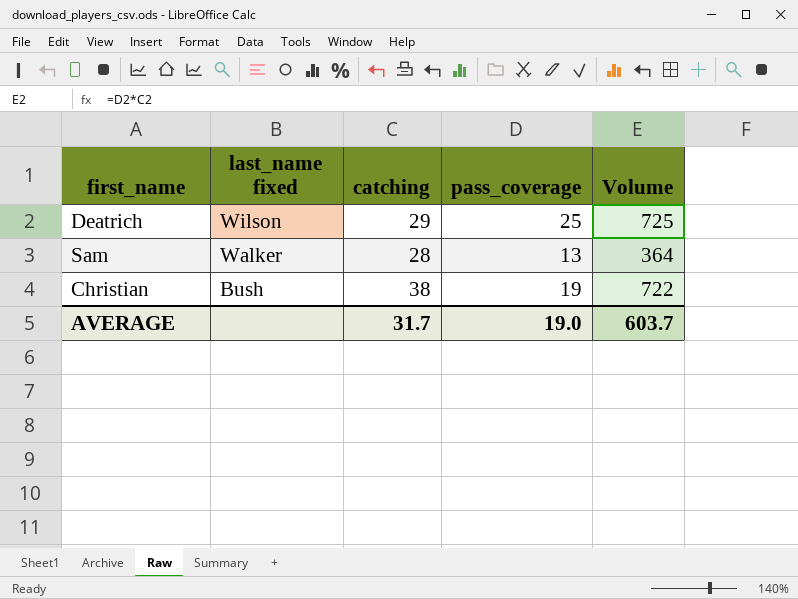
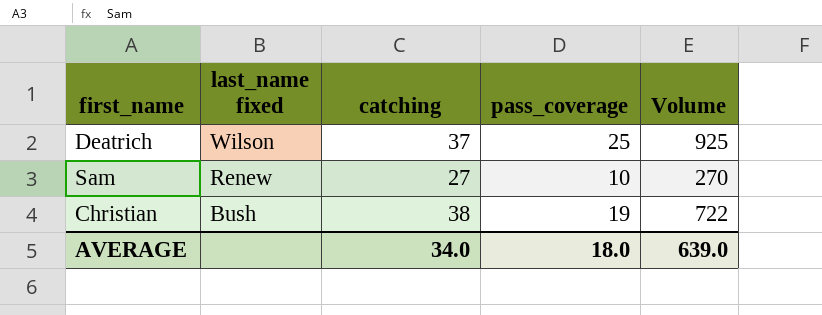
Deatrich | catching: 29 -> 37
Deatrich | Volume: 725 -> 925
Sam | last_name fixed: Walker -> Renew
Sam | catching: 28 -> 27
Sam | pass_coverage: 13 -> 10
Sam | Volume: 364 -> 270
AVERAGE | catching: 31.7 -> 34.0
AVERAGE | pass_coverage: 19.0 -> 18.0
AVERAGE | Volume: 603.7 -> 639.0

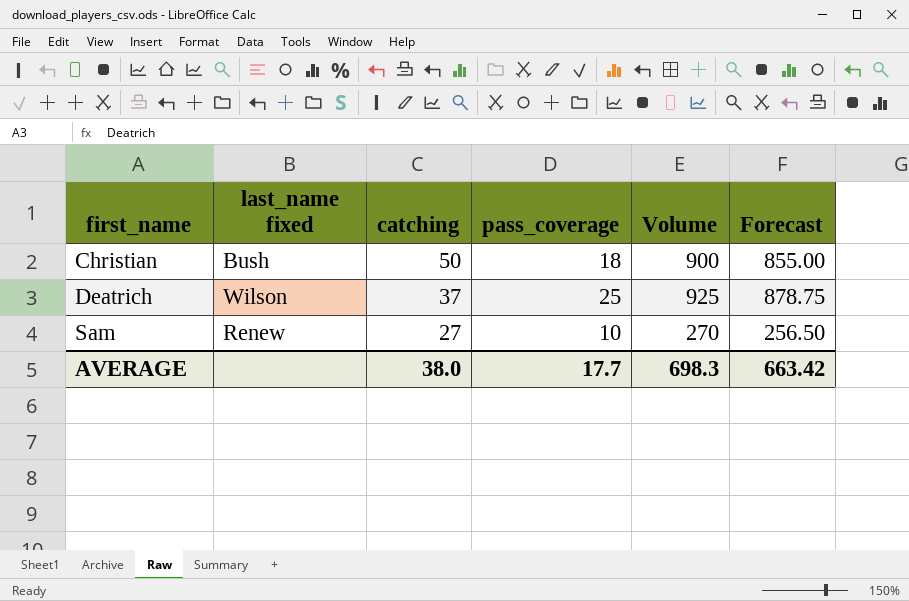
row order: last_name fixed descending -> first_name ascending
column Forecast | formula: none -> [Volume] * 0.95
Christian | catching: 38 -> 50
Christian | pass_coverage: 19 -> 18
Christian | Volume: 722 -> 900
AVERAGE | catching: 34.0 -> 38.0
AVERAGE | pass_coverage: 18.0 -> 17.7
AVERAGE | Volume: 639.0 -> 698.3

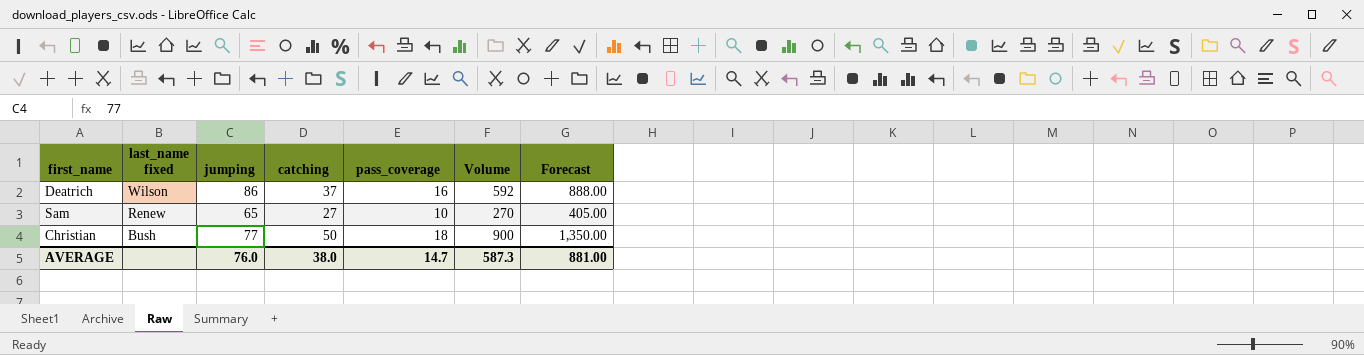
row order: first_name ascending -> last_name fixed descending
column jumping | position: none -> 3
column Forecast | formula: [Volume] * 0.95 -> [Volume] * 1.5
Deatrich | pass_coverage: 25 -> 16
Deatrich | Volume: 925 -> 592
AVERAGE | pass_coverage: 17.7 -> 14.7
AVERAGE | Volume: 698.3 -> 587.3
AVERAGE | Forecast: 663.42 -> 881.00

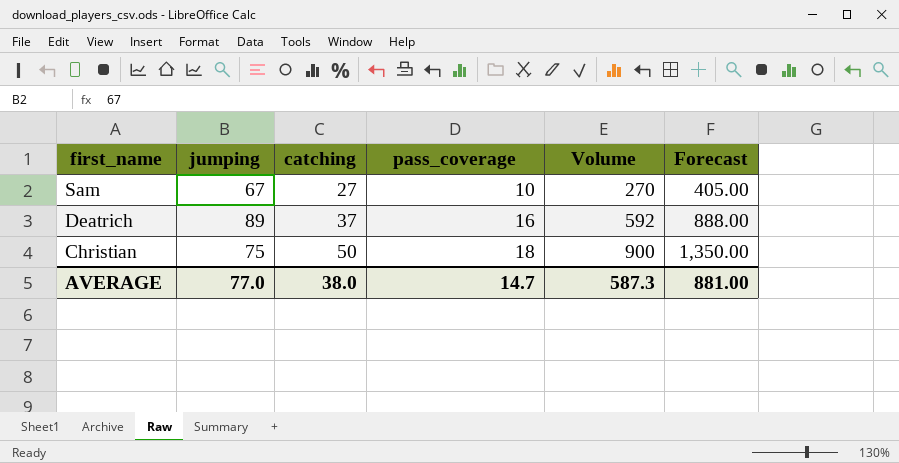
row order: last_name fixed descending -> first_name descending
column last_name fixed | position: 2 -> none
Sam | jumping: 65 -> 67
Deatrich | jumping: 86 -> 89
Christian | jumping: 77 -> 75
AVERAGE | jumping: 76.0 -> 77.0

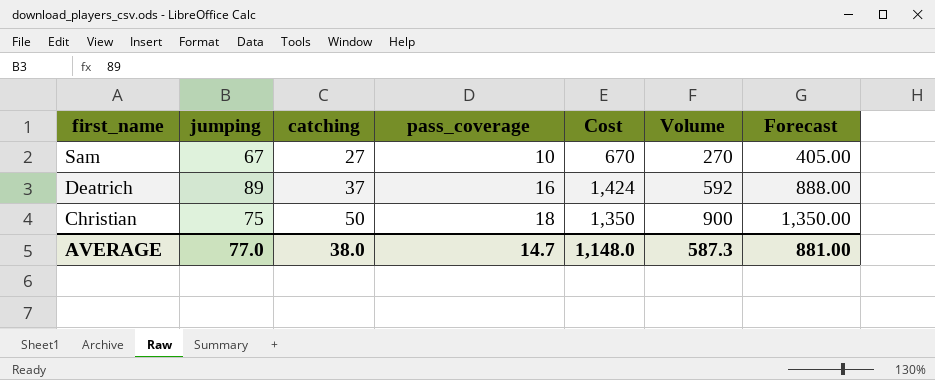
column Cost | formula: none -> [jumping] * [pass_coverage]

